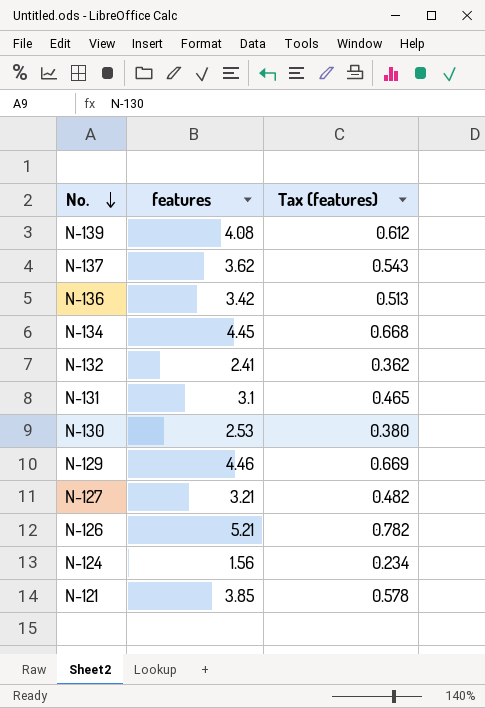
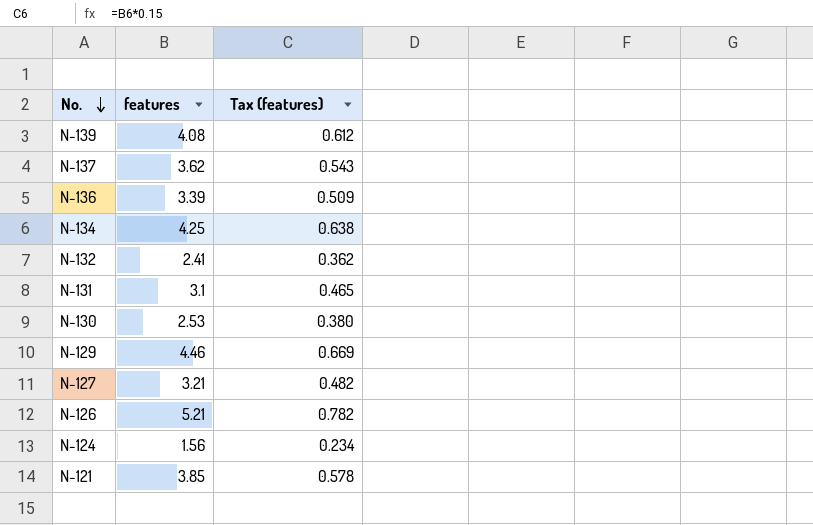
N-136 | features: 3.42 -> 3.39
N-136 | Tax (features): 0.513 -> 0.509
N-134 | features: 4.45 -> 4.25
N-134 | Tax (features): 0.668 -> 0.638

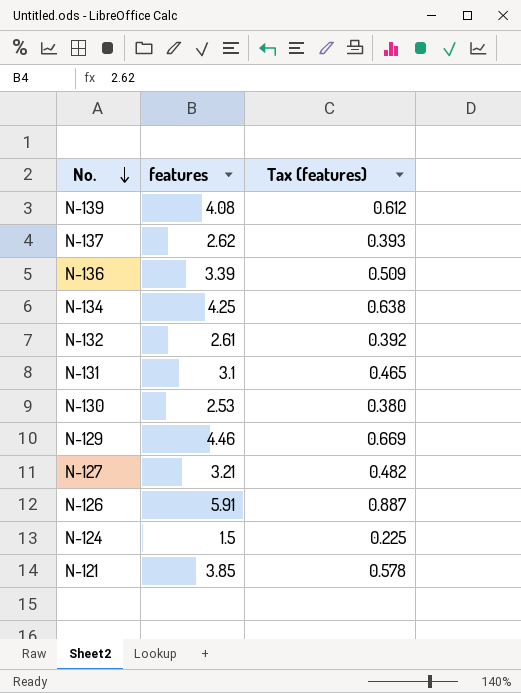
N-137 | features: 3.62 -> 2.62
N-137 | Tax (features): 0.543 -> 0.393
N-132 | features: 2.41 -> 2.61
N-132 | Tax (features): 0.362 -> 0.392
N-126 | features: 5.21 -> 5.91
N-126 | Tax (features): 0.782 -> 0.887
N-124 | features: 1.56 -> 1.5
N-124 | Tax (features): 0.234 -> 0.225

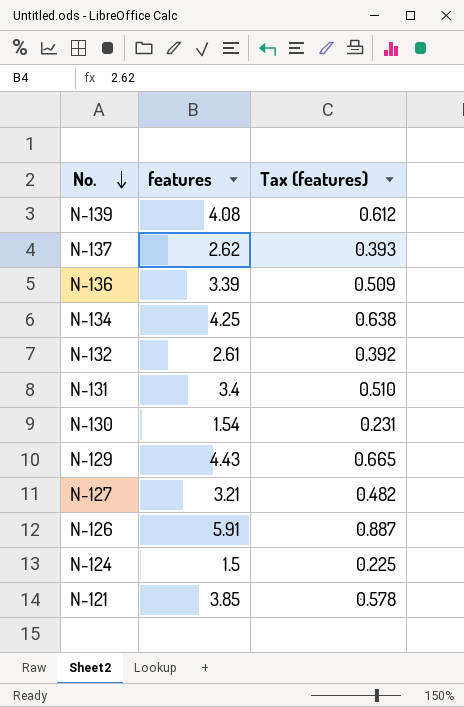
N-131 | features: 3.1 -> 3.4
N-131 | Tax (features): 0.465 -> 0.510
N-130 | features: 2.53 -> 1.54
N-130 | Tax (features): 0.380 -> 0.231
N-129 | features: 4.46 -> 4.43
N-129 | Tax (features): 0.669 -> 0.665

